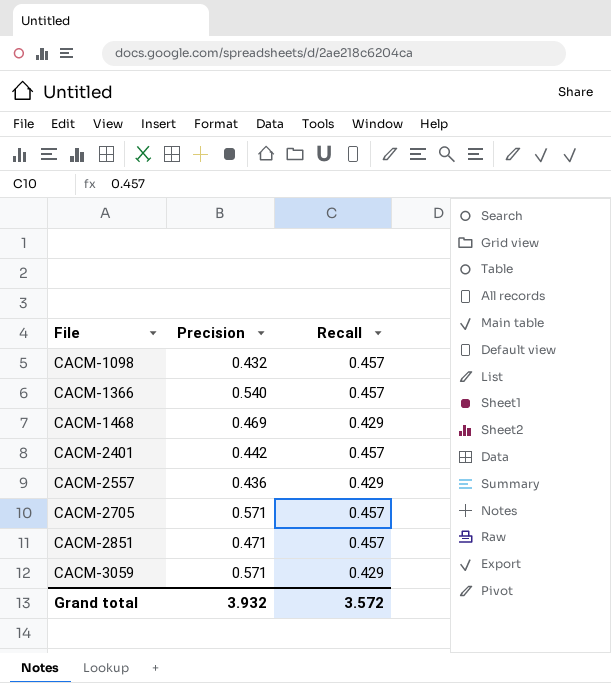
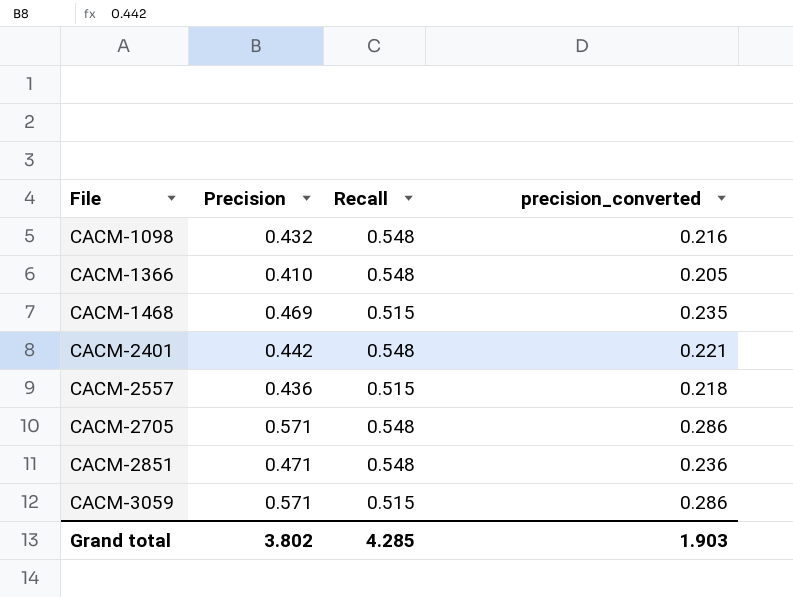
column precision_converted | formula: none -> [Precision] * 0.5
CACM-1098 | Recall: 0.457 -> 0.548
CACM-1366 | Precision: 0.540 -> 0.410
CACM-1366 | Recall: 0.457 -> 0.548
CACM-1468 | Recall: 0.429 -> 0.515
CACM-2401 | Recall: 0.457 -> 0.548
CACM-2557 | Recall: 0.429 -> 0.515
CACM-2705 | Recall: 0.457 -> 0.548
CACM-2851 | Recall: 0.457 -> 0.548
CACM-3059 | Recall: 0.429 -> 0.515
Grand total | Precision: 3.932 -> 3.802
Grand total | Recall: 3.572 -> 4.285

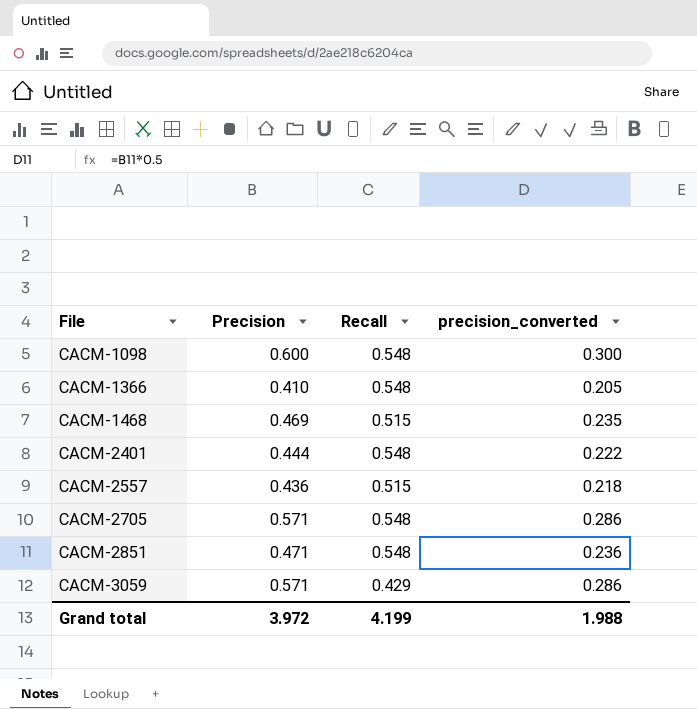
CACM-1098 | Precision: 0.432 -> 0.600
CACM-1098 | precision_converted: 0.216 -> 0.300
CACM-2401 | Precision: 0.442 -> 0.444
CACM-2401 | precision_converted: 0.221 -> 0.222
CACM-3059 | Recall: 0.515 -> 0.429
Grand total | Precision: 3.802 -> 3.972
Grand total | Recall: 4.285 -> 4.199
Grand total | precision_converted: 1.903 -> 1.988

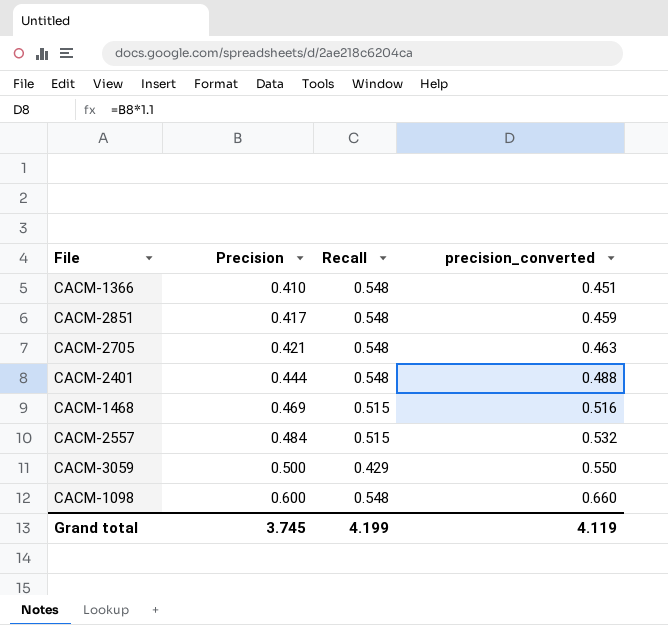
row order: File ascending -> Precision ascending
column precision_converted | formula: [Precision] * 0.5 -> [Precision] * 1.1
CACM-2851 | Precision: 0.471 -> 0.417
CACM-2705 | Precision: 0.571 -> 0.421
CACM-2557 | Precision: 0.436 -> 0.484
CACM-3059 | Precision: 0.571 -> 0.500
Grand total | Precision: 3.972 -> 3.745
Grand total | precision_converted: 1.988 -> 4.119

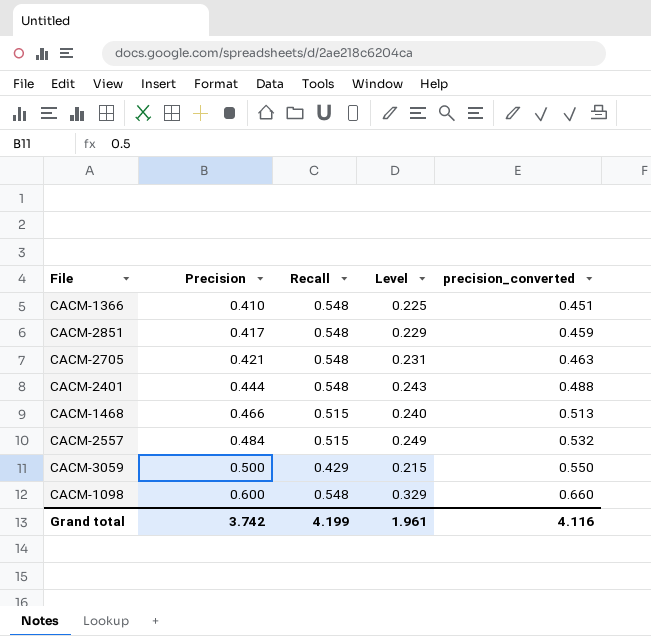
column Level | formula: none -> [Precision] * [Recall]
CACM-1468 | Precision: 0.469 -> 0.466
CACM-1468 | precision_converted: 0.516 -> 0.513
Grand total | Precision: 3.745 -> 3.742
Grand total | precision_converted: 4.119 -> 4.116

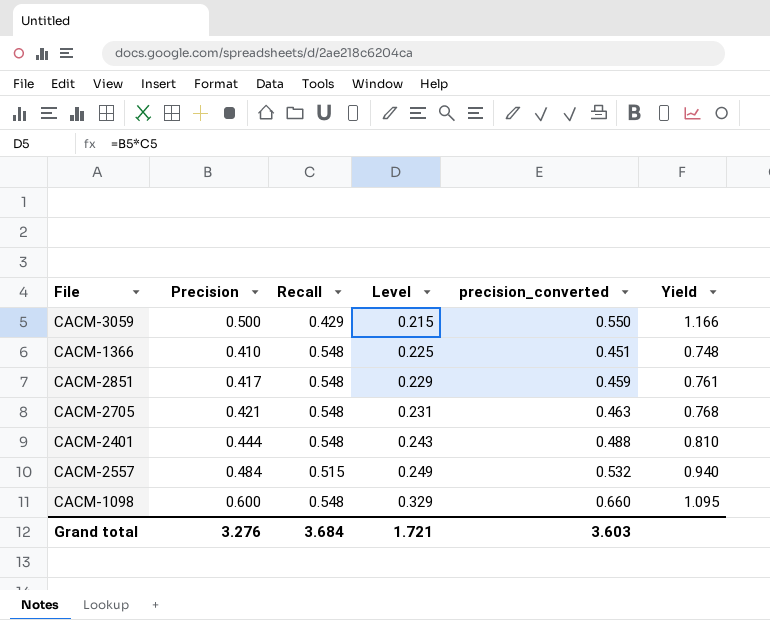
row order: Precision ascending -> Level ascending
column Yield | formula: none -> [Precision] / [Recall]
row CACM-1468: 0.466 | 0.515 | 0.240 | 0.513 -> none
Grand total | Precision: 3.742 -> 3.276
Grand total | Recall: 4.199 -> 3.684
Grand total | Level: 1.961 -> 1.721
Grand total | precision_converted: 4.116 -> 3.603

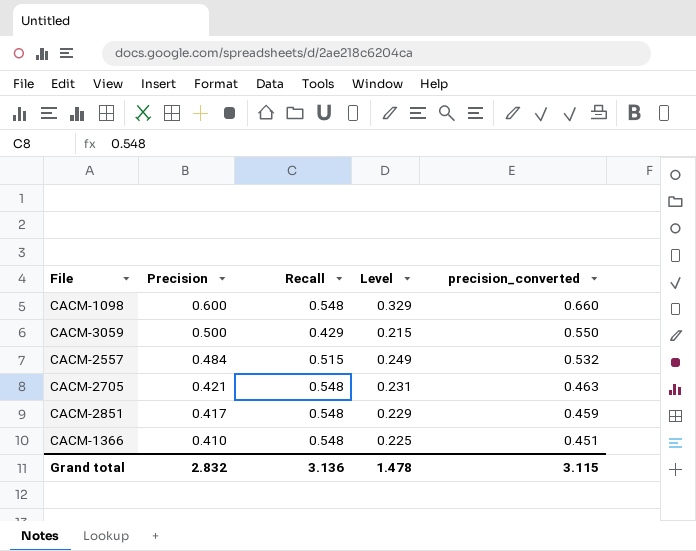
row order: Level ascending -> Precision descending
column Yield | formula: [Precision] / [Recall] -> none
row CACM-2401: 0.444 | 0.548 | 0.243 | 0.488 | 0.810 -> none
Grand total | Precision: 3.276 -> 2.832
Grand total | Recall: 3.684 -> 3.136
Grand total | Level: 1.721 -> 1.478
Grand total | precision_converted: 3.603 -> 3.115

